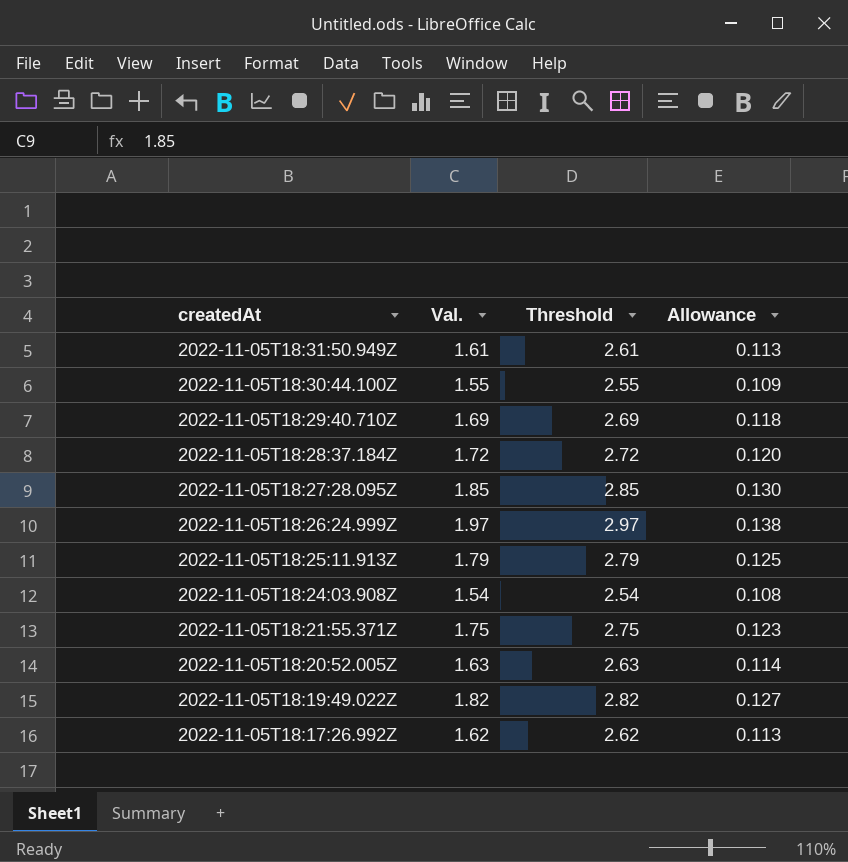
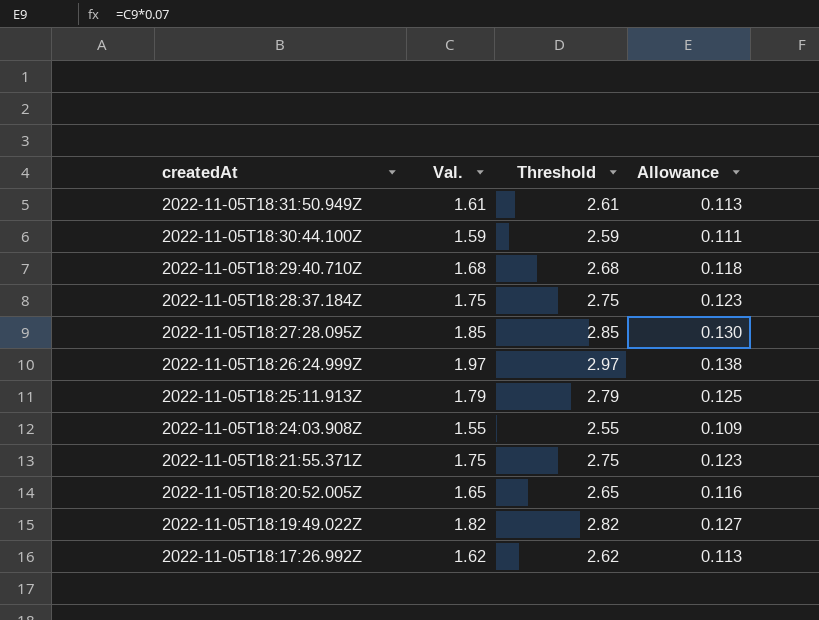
2022-11-05T18:30:44.100Z | Val.: 1.55 -> 1.59
2022-11-05T18:30:44.100Z | Threshold: 2.55 -> 2.59
2022-11-05T18:30:44.100Z | Allowance: 0.109 -> 0.111
2022-11-05T18:29:40.710Z | Val.: 1.69 -> 1.68
2022-11-05T18:29:40.710Z | Threshold: 2.69 -> 2.68
2022-11-05T18:28:37.184Z | Val.: 1.72 -> 1.75
2022-11-05T18:28:37.184Z | Threshold: 2.72 -> 2.75
2022-11-05T18:28:37.184Z | Allowance: 0.120 -> 0.123
2022-11-05T18:24:03.908Z | Val.: 1.54 -> 1.55
2022-11-05T18:24:03.908Z | Threshold: 2.54 -> 2.55
2022-11-05T18:24:03.908Z | Allowance: 0.108 -> 0.109
2022-11-05T18:20:52.005Z | Val.: 1.63 -> 1.65
2022-11-05T18:20:52.005Z | Threshold: 2.63 -> 2.65
2022-11-05T18:20:52.005Z | Allowance: 0.114 -> 0.116

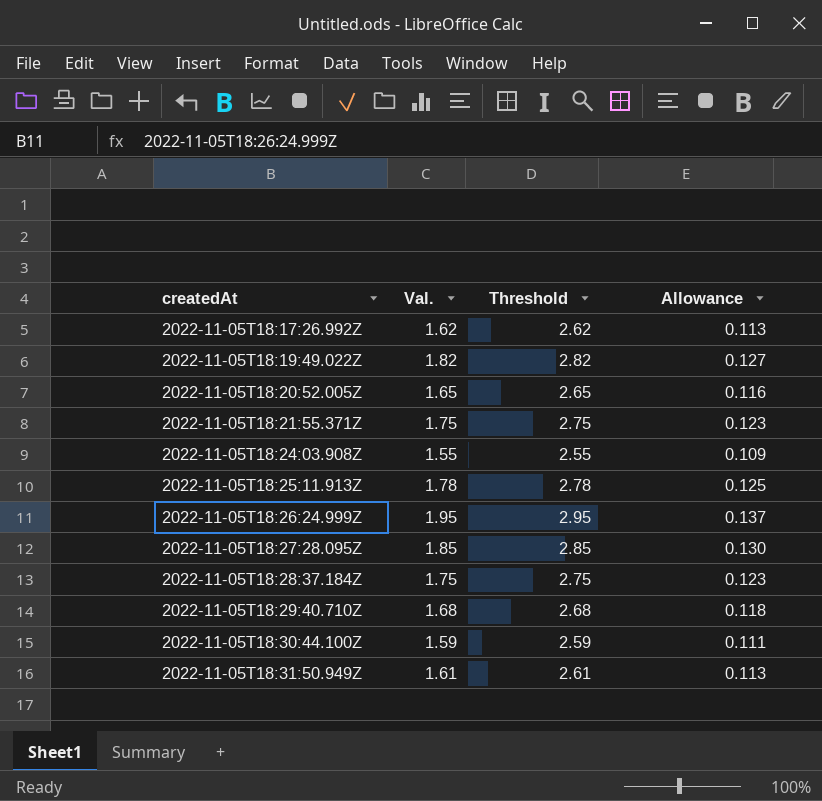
row order: createdAt descending -> createdAt ascending
2022-11-05T18:25:11.913Z | Val.: 1.79 -> 1.78
2022-11-05T18:25:11.913Z | Threshold: 2.79 -> 2.78
2022-11-05T18:26:24.999Z | Val.: 1.97 -> 1.95
2022-11-05T18:26:24.999Z | Threshold: 2.97 -> 2.95
2022-11-05T18:26:24.999Z | Allowance: 0.138 -> 0.137

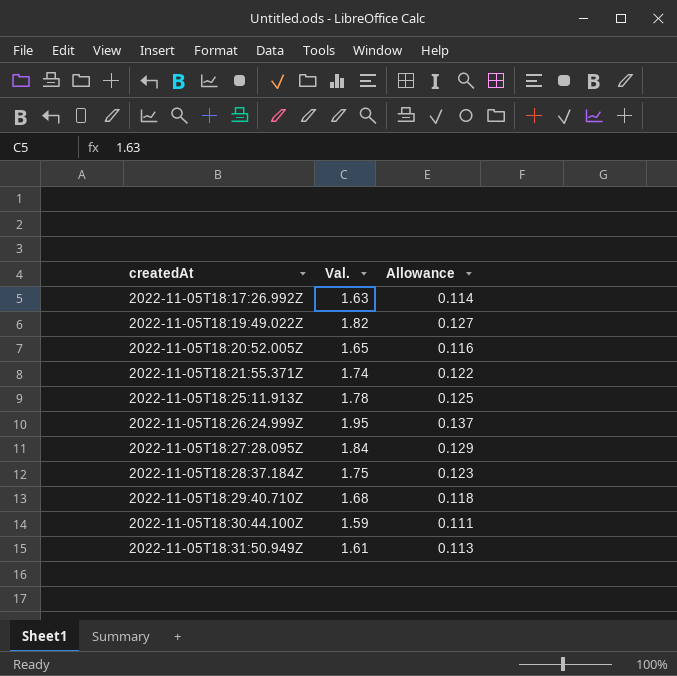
column Threshold | formula: [Val.] + 1 -> none
row 2022-11-05T18:24:03.908Z: 1.55 | 2.55 | 0.109 -> none
2022-11-05T18:17:26.992Z | Val.: 1.62 -> 1.63
2022-11-05T18:17:26.992Z | Allowance: 0.113 -> 0.114
2022-11-05T18:21:55.371Z | Val.: 1.75 -> 1.74
2022-11-05T18:21:55.371Z | Allowance: 0.123 -> 0.122
2022-11-05T18:27:28.095Z | Val.: 1.85 -> 1.84
2022-11-05T18:27:28.095Z | Allowance: 0.130 -> 0.129

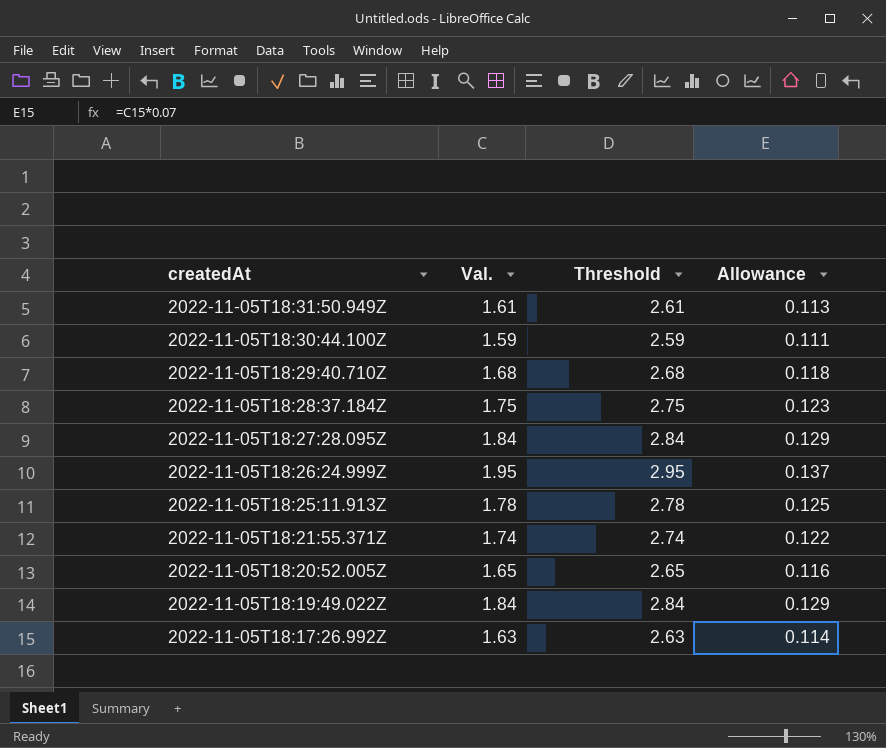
row order: createdAt ascending -> createdAt descending
column Threshold | formula: none -> [Val.] + 1
2022-11-05T18:19:49.022Z | Val.: 1.82 -> 1.84
2022-11-05T18:19:49.022Z | Allowance: 0.127 -> 0.129

